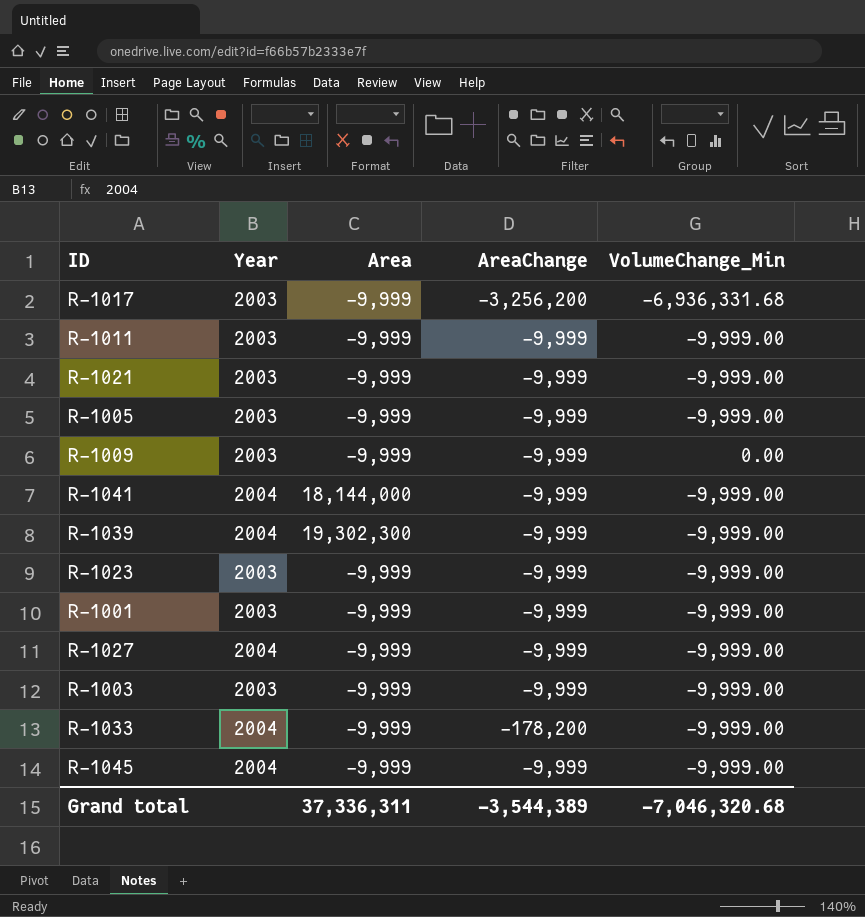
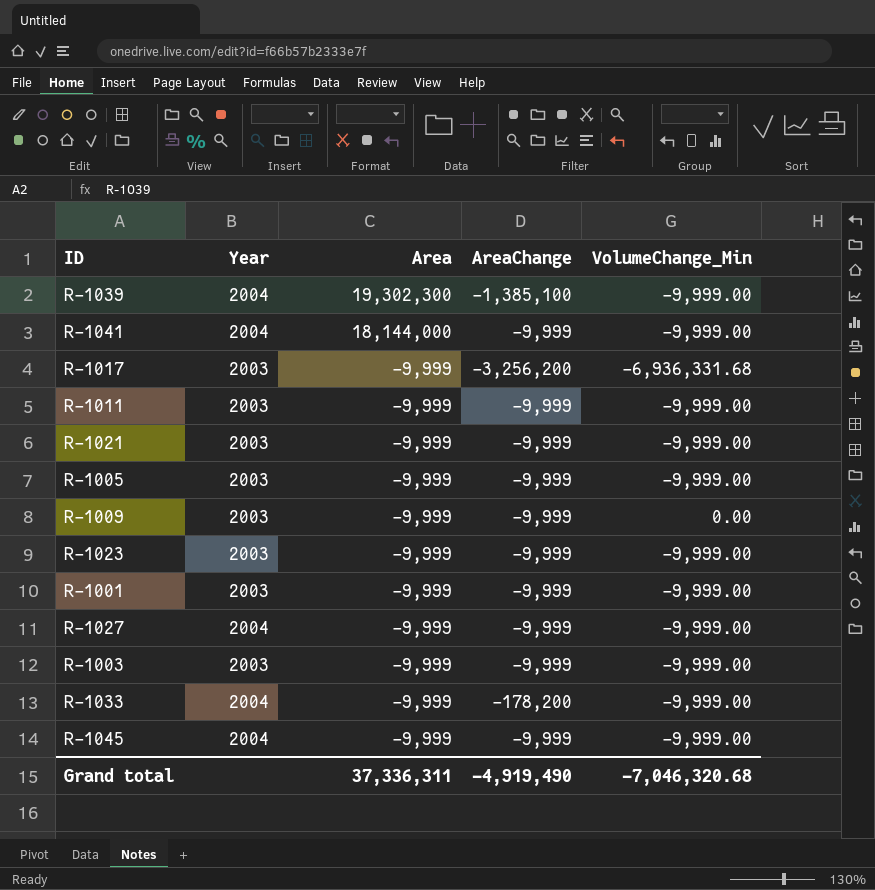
row order: none -> Area descending
R-1039 | AreaChange: -9,999 -> -1,385,100
Grand total | AreaChange: -3,544,389 -> -4,919,490

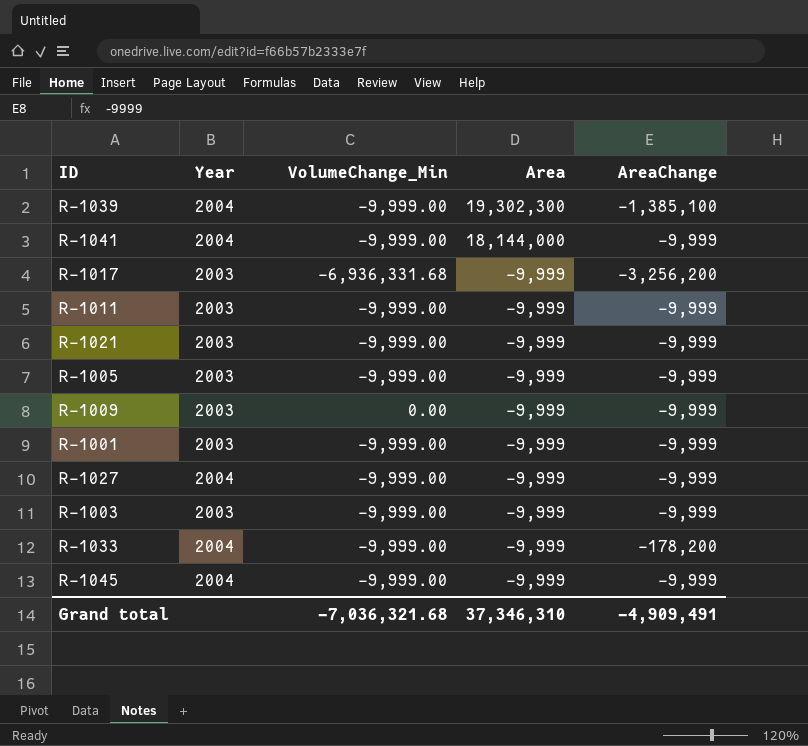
column VolumeChange_Min | position: 5 -> 3
row R-1023: 2003 | -9,999 | -9,999 | -9,999.00 -> none
Grand total | VolumeChange_Min: -7,046,320.68 -> -7,036,321.68
Grand total | Area: 37,336,311 -> 37,346,310
Grand total | AreaChange: -4,919,490 -> -4,909,491

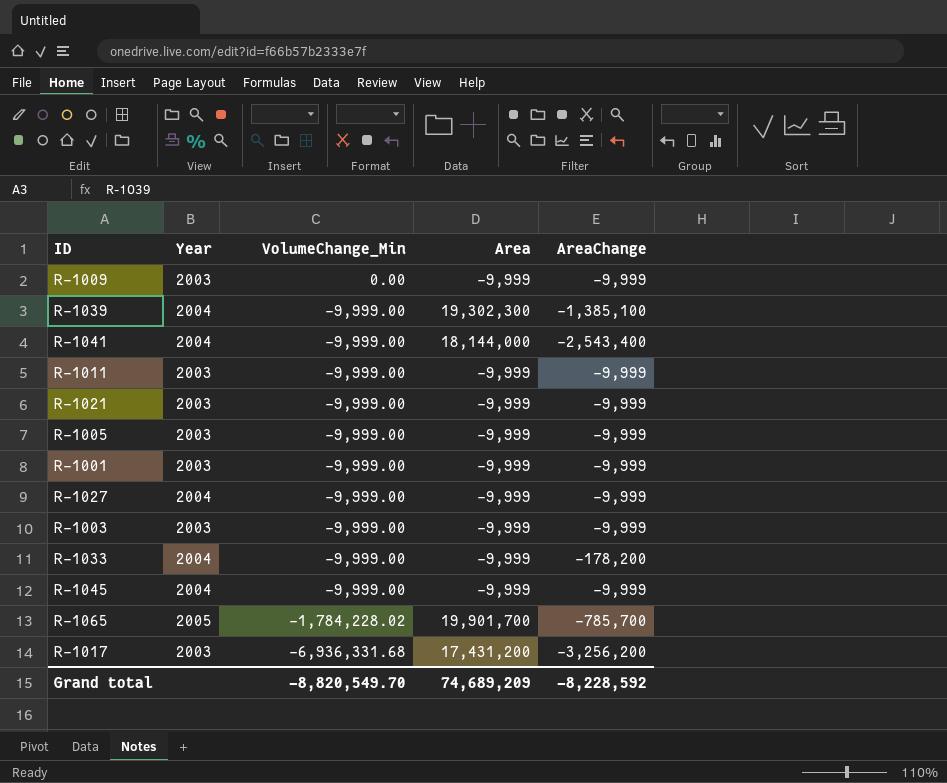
row order: Area descending -> VolumeChange_Min descending
R-1041 | AreaChange: -9,999 -> -2,543,400
row R-1065: none -> 2005 | -1,784,228.02 | 19,901,700 | -785,700
R-1017 | Area: -9,999 -> 17,431,200
Grand total | VolumeChange_Min: -7,036,321.68 -> -8,820,549.70
Grand total | Area: 37,346,310 -> 74,689,209
Grand total | AreaChange: -4,909,491 -> -8,228,592

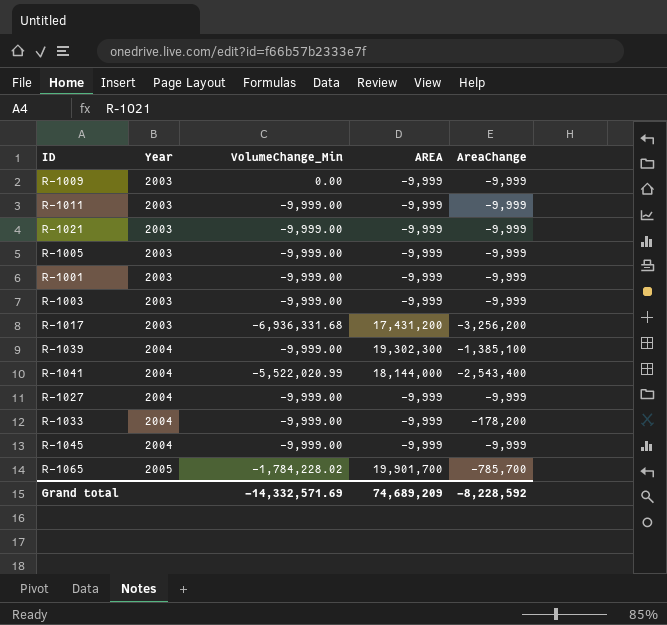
row order: VolumeChange_Min descending -> Year ascending
column name: Area -> AREA
R-1041 | VolumeChange_Min: -9,999.00 -> -5,522,020.99
Grand total | VolumeChange_Min: -8,820,549.70 -> -14,332,571.69

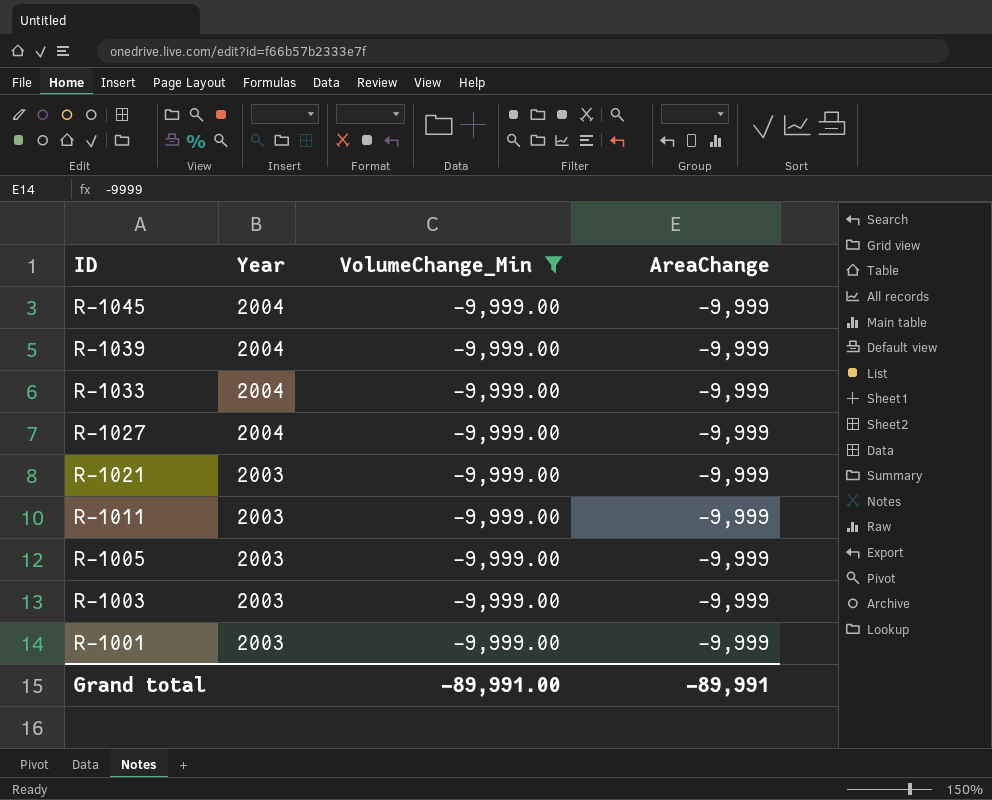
filter: none -> VolumeChange_Min = -9,999.00
row order: Year ascending -> ID descending
column AREA | position: 4 -> none
R-1039 | AreaChange: -1,385,100 -> -9,999
R-1033 | AreaChange: -178,200 -> -9,999
Grand total | VolumeChange_Min: -14,332,571.69 -> -89,991.00
Grand total | AreaChange: -8,228,592 -> -89,991

